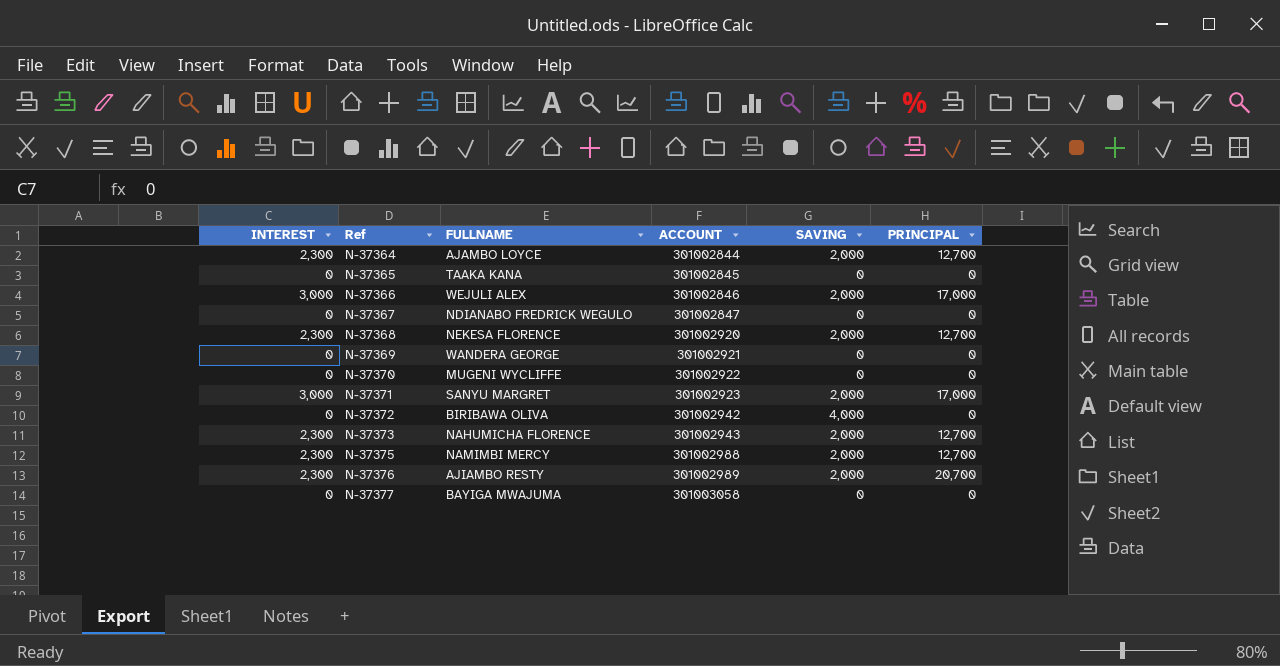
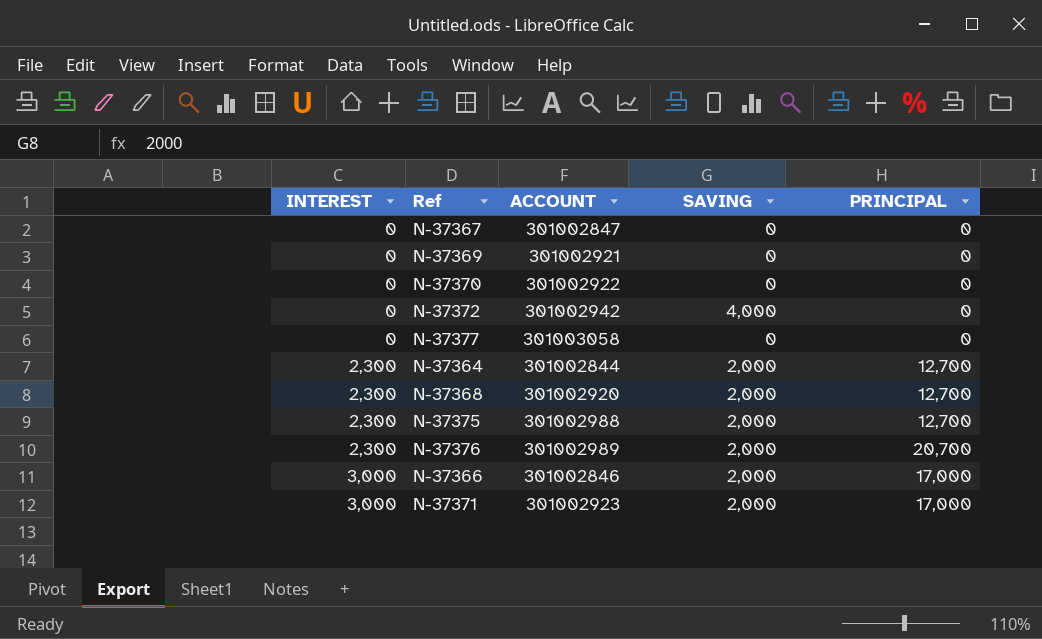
row order: Ref ascending -> INTEREST ascending
column FULLNAME | position: 3 -> none
row N-37365: 0 | TAAKA KANA | 301002845 | 0 | 0 -> none
row N-37373: 2,300 | NAHUMICHA FLORENCE | 301002943 | 2,000 | 12,700 -> none

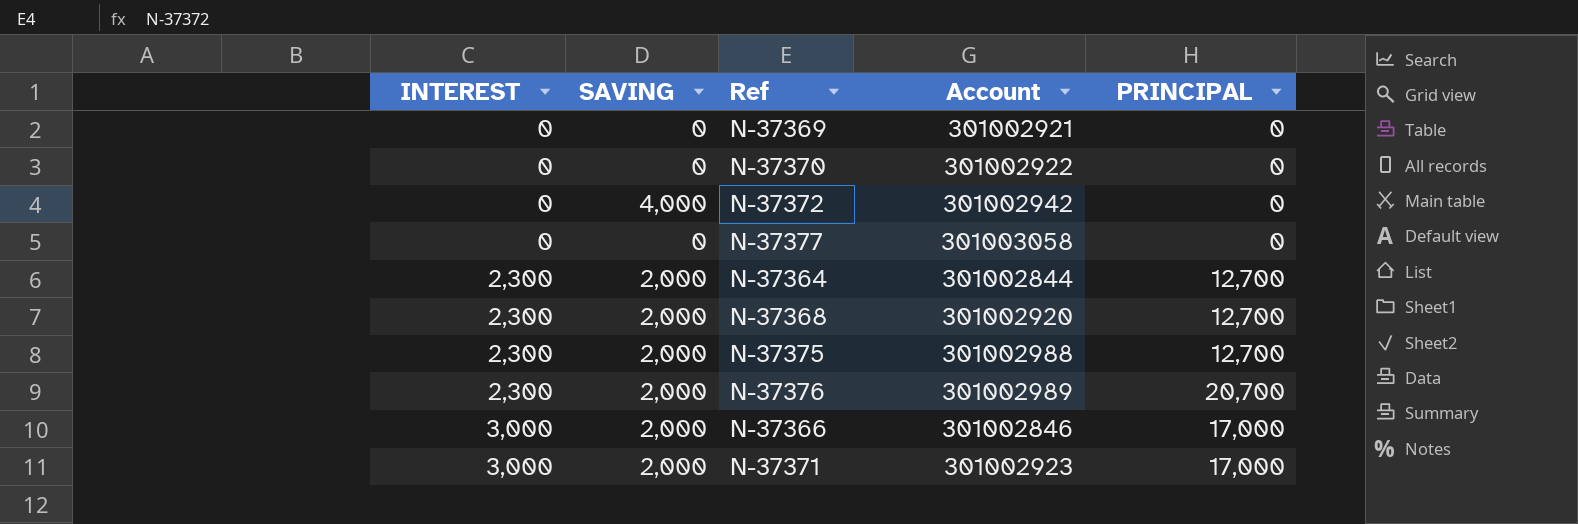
column SAVING | position: 4 -> 2
column name: ACCOUNT -> Account
row N-37367: 0 | 301002847 | 0 | 0 -> none

